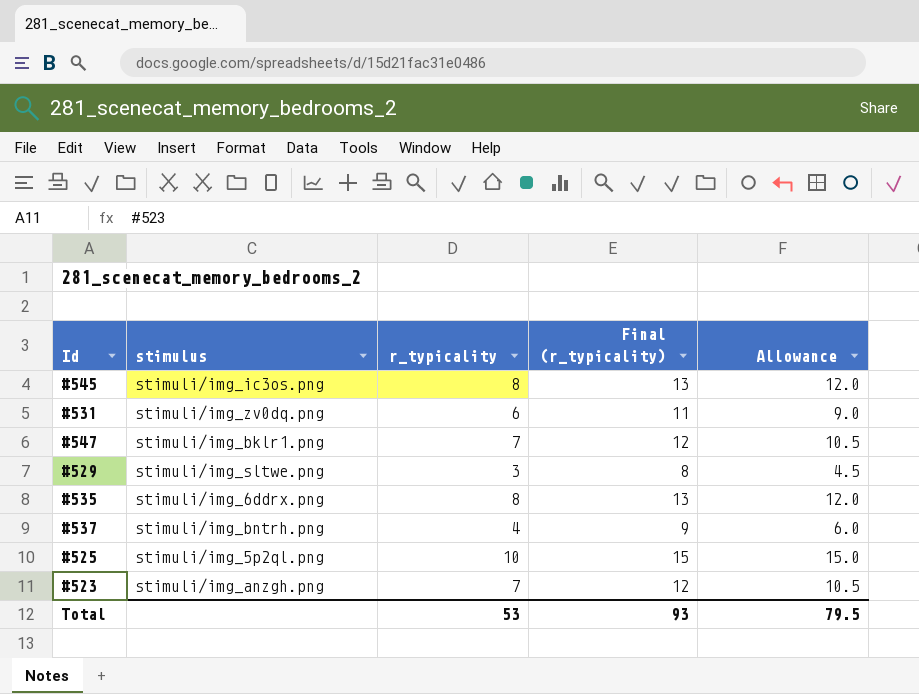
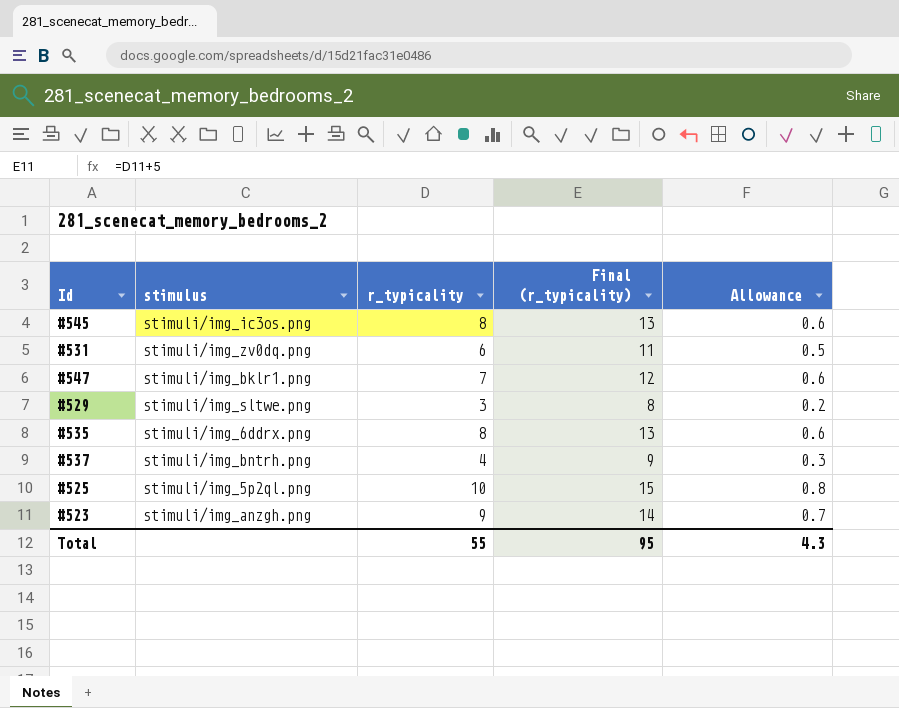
column Allowance | formula: [r_typicality] * 1.5 -> [r_typicality] * 0.08
#523 | r_typicality: 7 -> 9
#523 | Final (r_typicality): 12 -> 14
Total | r_typicality: 53 -> 55
Total | Final (r_typicality): 93 -> 95
Total | Allowance: 79.5 -> 4.3

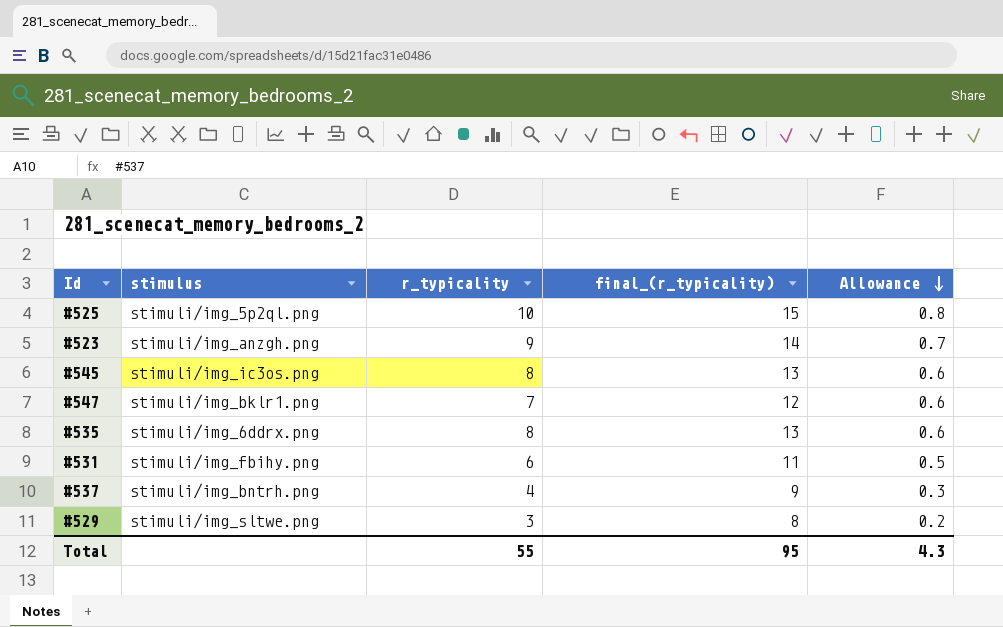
row order: none -> Allowance descending
column name: Final (r_typicality) -> final_(r_typicality)
#531 | stimulus: stimuli/img_zv0dq.png -> stimuli/img_fbihy.png

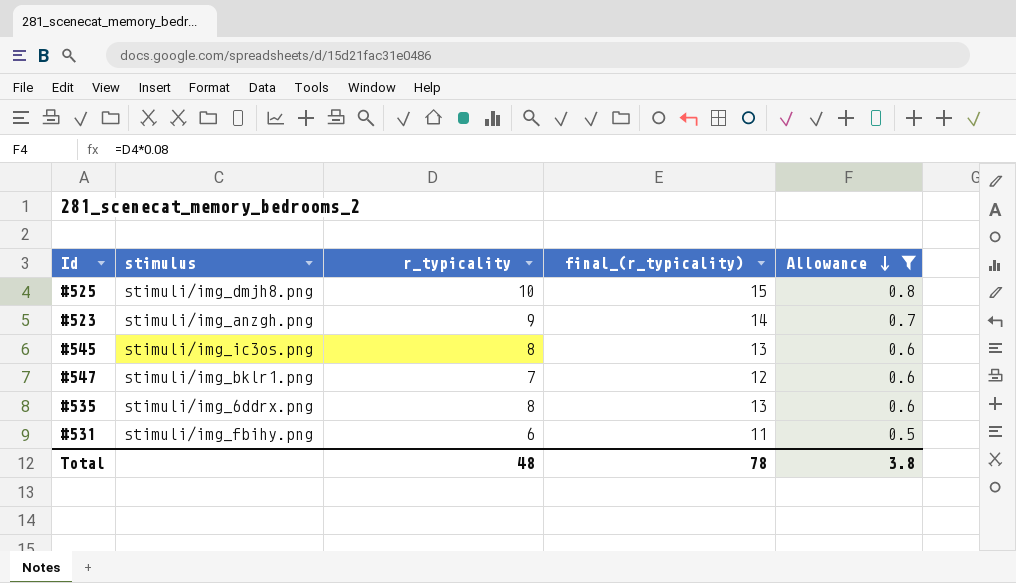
filter: none -> Allowance >= 0.5
#525 | stimulus: stimuli/img_5p2ql.png -> stimuli/img_dmjh8.png
Total | r_typicality: 55 -> 48
Total | final_(r_typicality): 95 -> 78
Total | Allowance: 4.3 -> 3.8

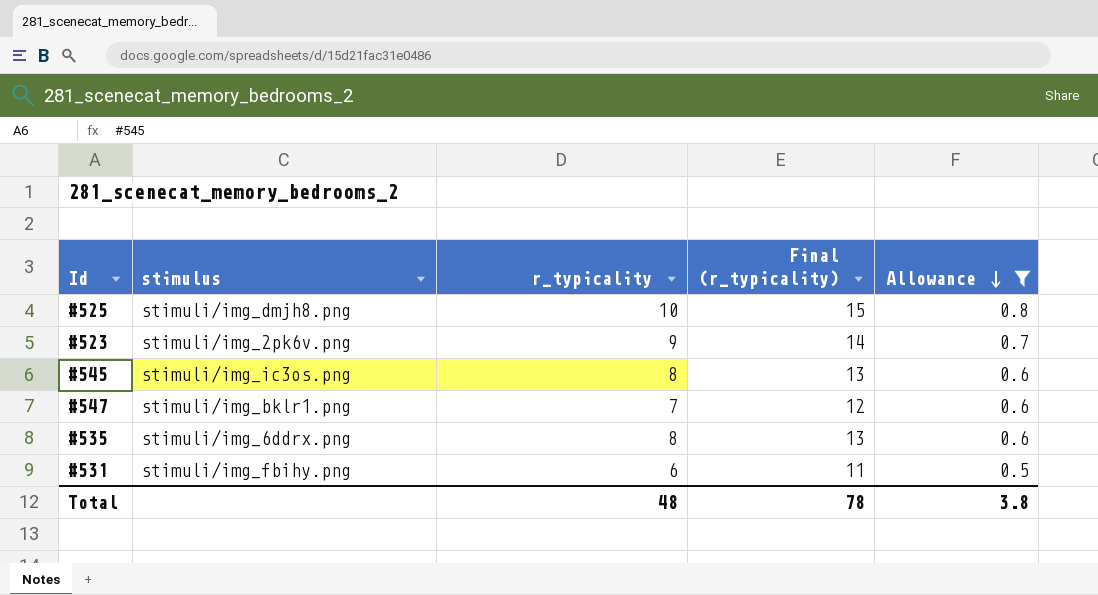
column name: final_(r_typicality) -> Final (r_typicality)
#523 | stimulus: stimuli/img_anzgh.png -> stimuli/img_2pk6v.png

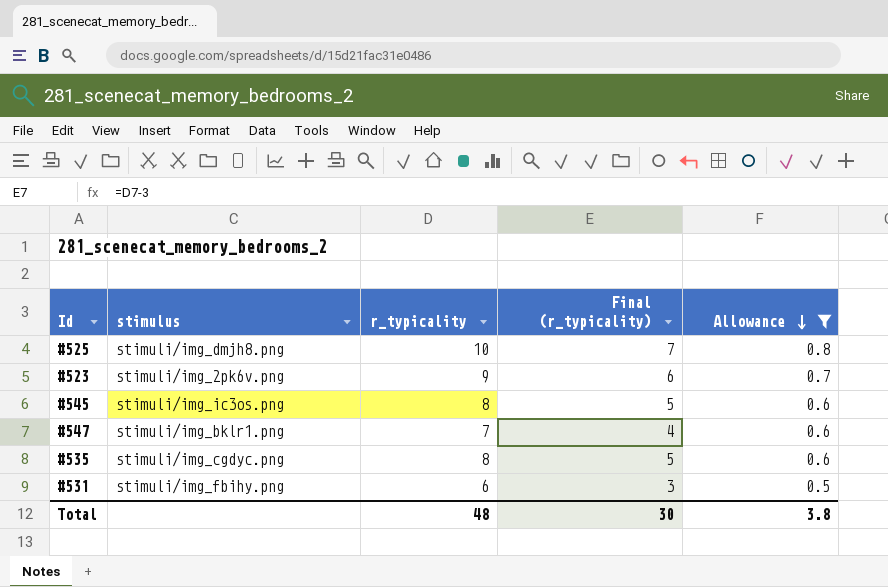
column Final (r_typicality) | formula: [r_typicality] + 5 -> [r_typicality] - 3
#535 | stimulus: stimuli/img_6ddrx.png -> stimuli/img_cgdyc.png
Total | Final (r_typicality): 78 -> 30

